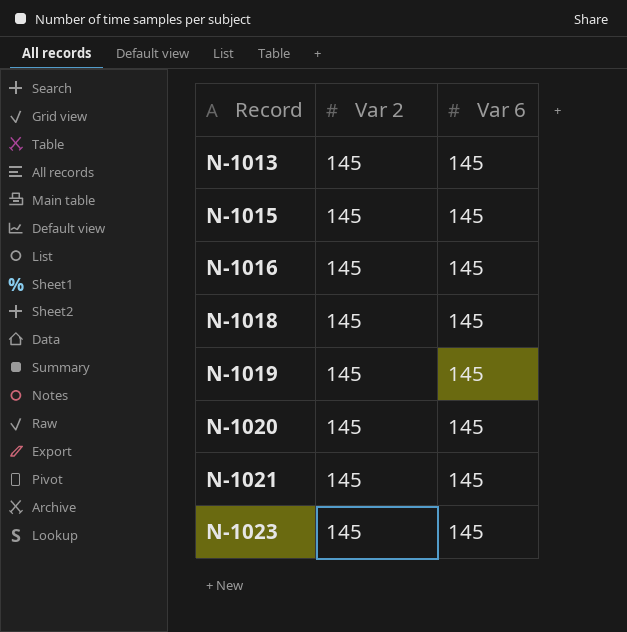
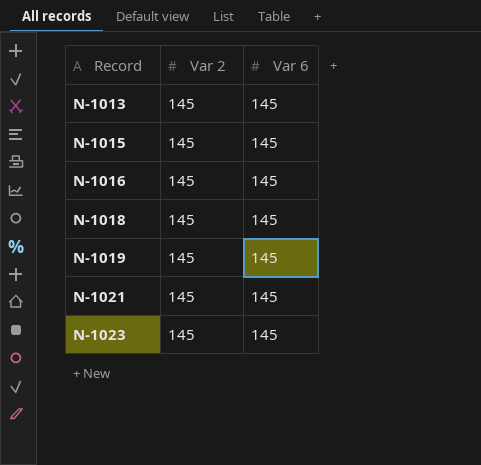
row N-1020: 145 | 145 -> none

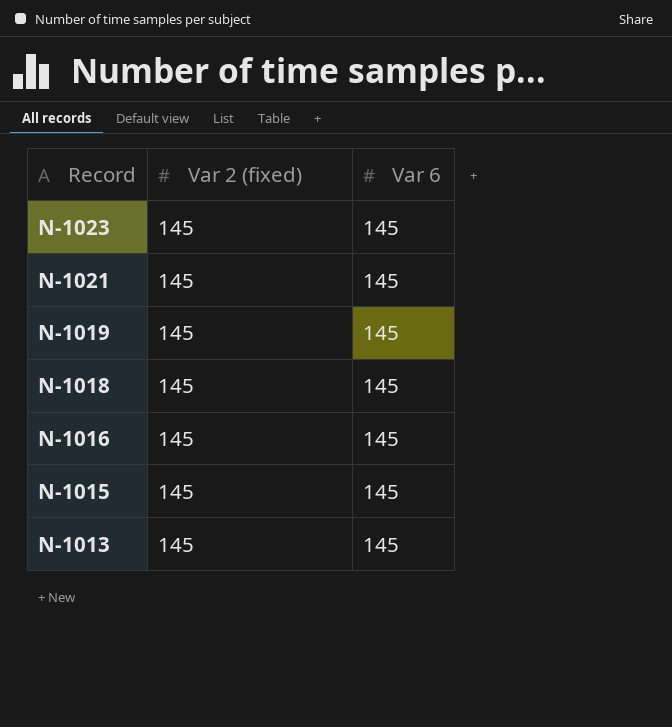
row order: Record ascending -> Record descending
column name: Var 2 -> Var 2 (fixed)

